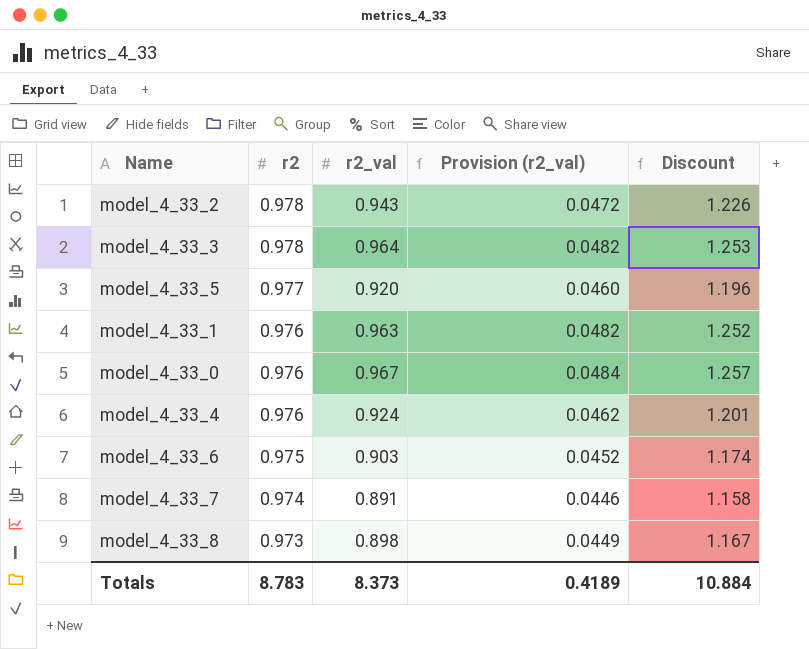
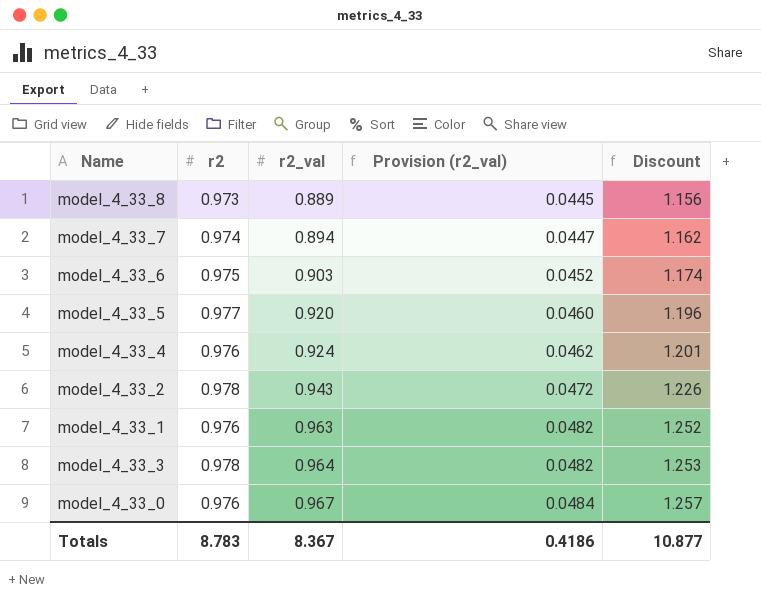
row order: r2 descending -> r2_val ascending
model_4_33_8 | r2_val: 0.898 -> 0.889
model_4_33_8 | Provision (r2_val): 0.0449 -> 0.0445
model_4_33_8 | Discount: 1.167 -> 1.156
model_4_33_7 | r2_val: 0.891 -> 0.894
model_4_33_7 | Provision (r2_val): 0.0446 -> 0.0447
model_4_33_7 | Discount: 1.158 -> 1.162
Totals | r2_val: 8.373 -> 8.367
Totals | Provision (r2_val): 0.4189 -> 0.4186
Totals | Discount: 10.884 -> 10.877

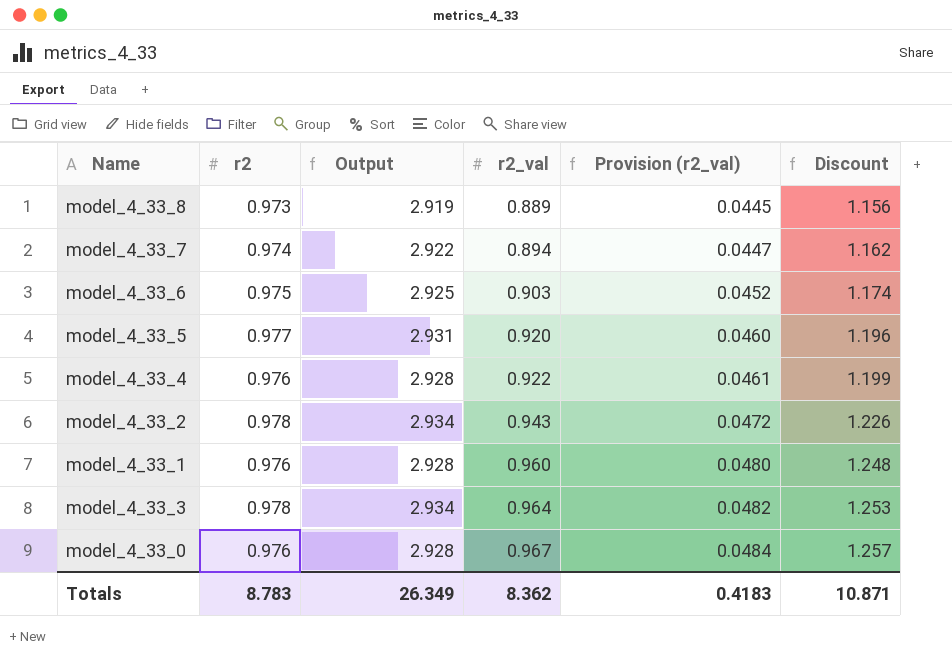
column Output | formula: none -> [r2] * 3
model_4_33_4 | r2_val: 0.924 -> 0.922
model_4_33_4 | Provision (r2_val): 0.0462 -> 0.0461
model_4_33_4 | Discount: 1.201 -> 1.199
model_4_33_1 | r2_val: 0.963 -> 0.960
model_4_33_1 | Provision (r2_val): 0.0482 -> 0.0480
model_4_33_1 | Discount: 1.252 -> 1.248
Totals | r2_val: 8.367 -> 8.362
Totals | Provision (r2_val): 0.4186 -> 0.4183
Totals | Discount: 10.877 -> 10.871

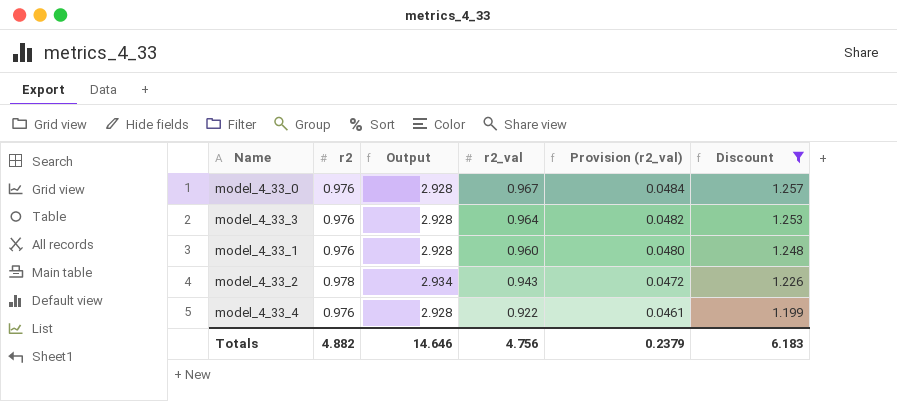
filter: none -> Discount >= 1.199
row order: r2_val ascending -> r2_val descending
model_4_33_3 | r2: 0.978 -> 0.976
model_4_33_3 | Output: 2.934 -> 2.928
Totals | r2: 8.783 -> 4.882
Totals | Output: 26.349 -> 14.646
Totals | r2_val: 8.362 -> 4.756
Totals | Provision (r2_val): 0.4183 -> 0.2379
Totals | Discount: 10.871 -> 6.183

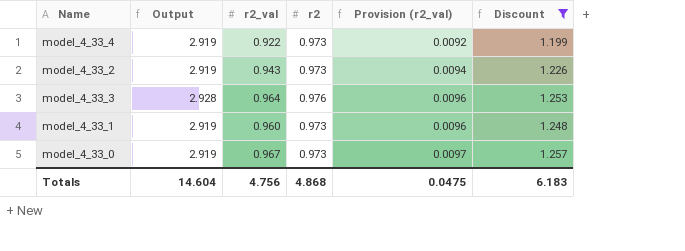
row order: r2_val descending -> Provision (r2_val) ascending
column r2 | position: 2 -> 4
column Provision (r2_val) | formula: [r2_val] * 0.05 -> [r2_val] * 0.01
model_4_33_4 | Output: 2.928 -> 2.919
model_4_33_4 | r2: 0.976 -> 0.973
model_4_33_2 | Output: 2.934 -> 2.919
model_4_33_2 | r2: 0.978 -> 0.973
model_4_33_1 | Output: 2.928 -> 2.919
model_4_33_1 | r2: 0.976 -> 0.973
model_4_33_0 | Output: 2.928 -> 2.919
model_4_33_0 | r2: 0.976 -> 0.973
Totals | Output: 14.646 -> 14.604
Totals | r2: 4.882 -> 4.868
Totals | Provision (r2_val): 0.2379 -> 0.0475

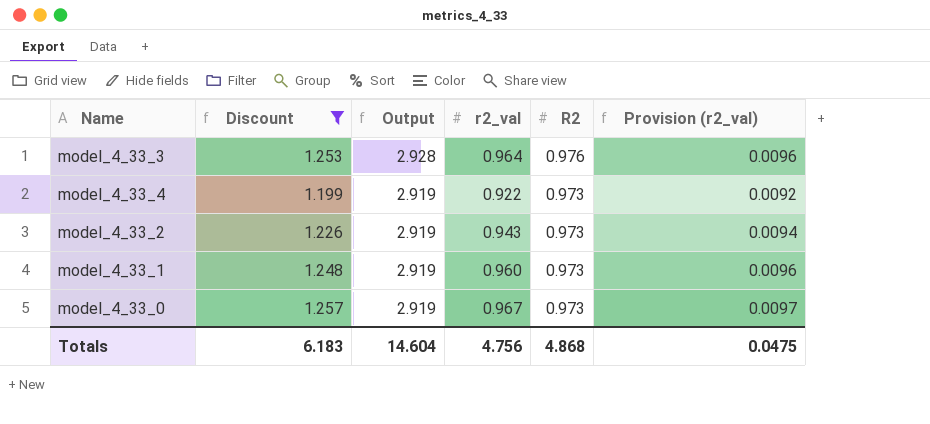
row order: Provision (r2_val) ascending -> Output descending
column Discount | position: 6 -> 2
column name: r2 -> R2

